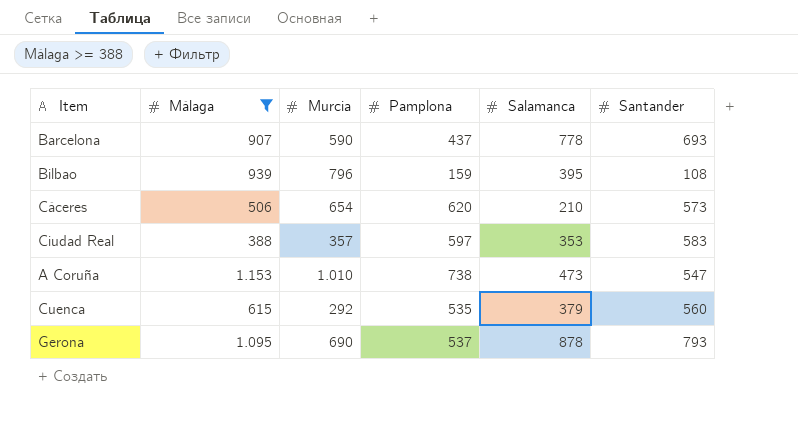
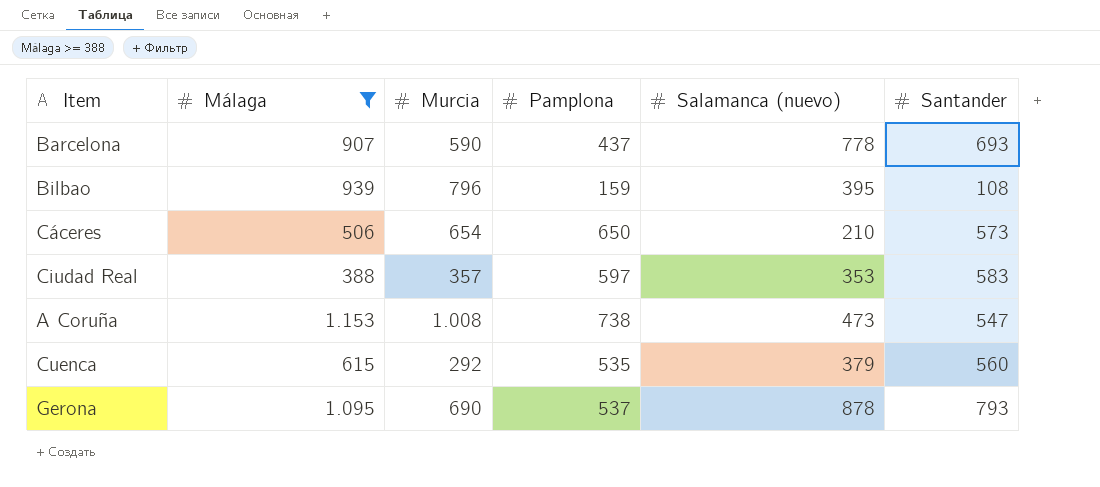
column name: Salamanca -> Salamanca (nuevo)
Cáceres | Pamplona: 620 -> 650
A Coruña | Murcia: 1.010 -> 1.008

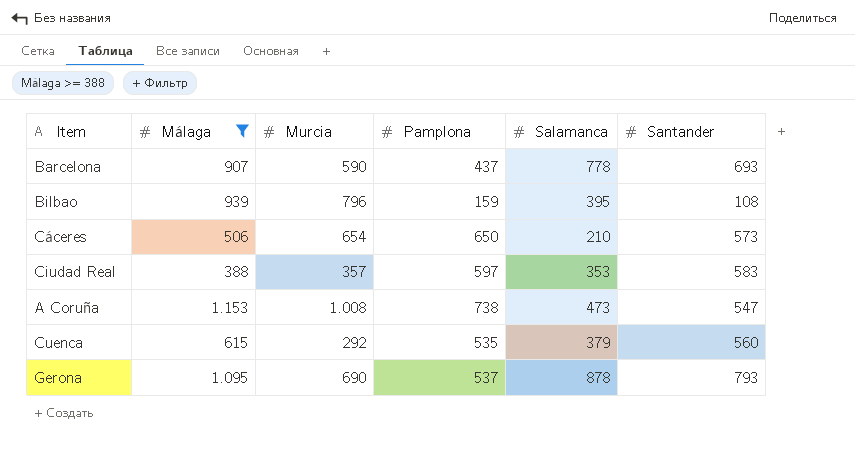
column name: Salamanca (nuevo) -> Salamanca

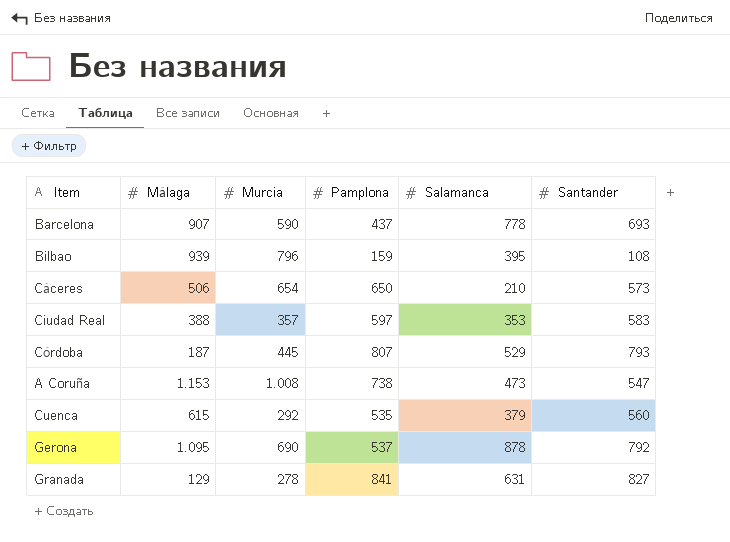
filter: Málaga >= 388 -> none
Gerona | Santander: 793 -> 792

